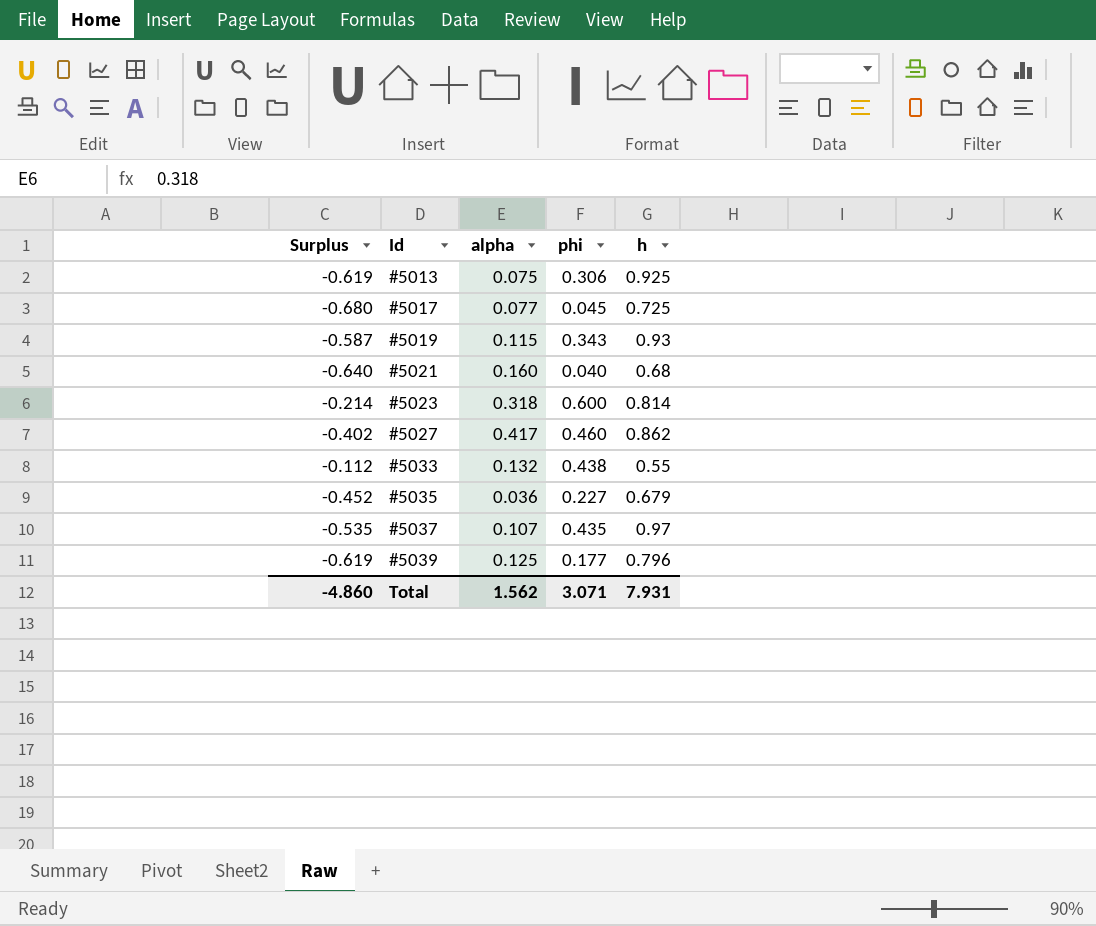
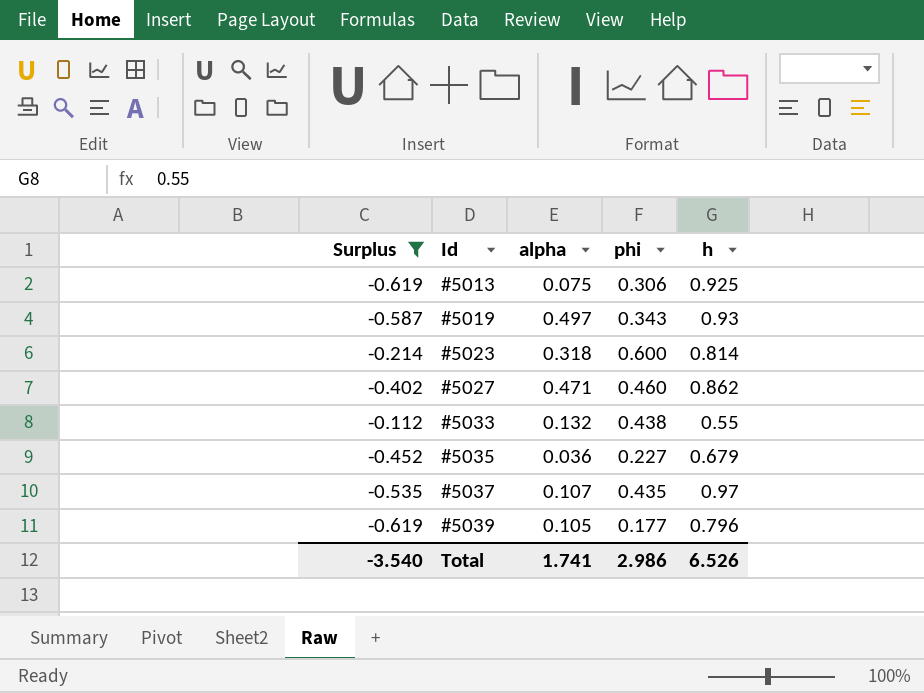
filter: none -> Surplus >= -0.619
#5019 | alpha: 0.115 -> 0.497
#5027 | alpha: 0.417 -> 0.471
#5039 | alpha: 0.125 -> 0.105
Total | Surplus: -4.860 -> -3.540
Total | alpha: 1.562 -> 1.741
Total | phi: 3.071 -> 2.986
Total | h: 7.931 -> 6.526

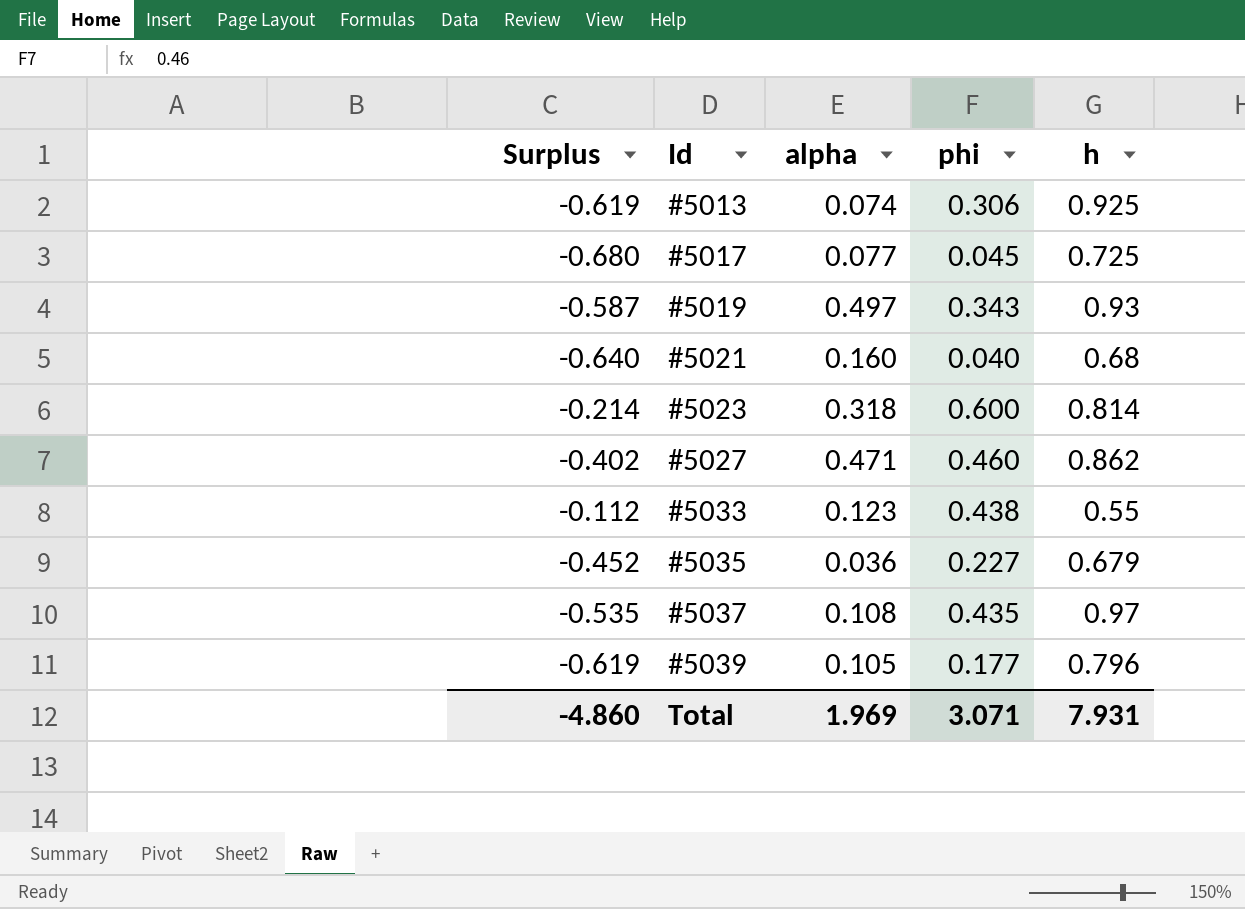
filter: Surplus >= -0.619 -> none
#5013 | alpha: 0.075 -> 0.074
#5033 | alpha: 0.132 -> 0.123
#5037 | alpha: 0.107 -> 0.108
Total | Surplus: -3.540 -> -4.860
Total | alpha: 1.741 -> 1.969
Total | phi: 2.986 -> 3.071
Total | h: 6.526 -> 7.931

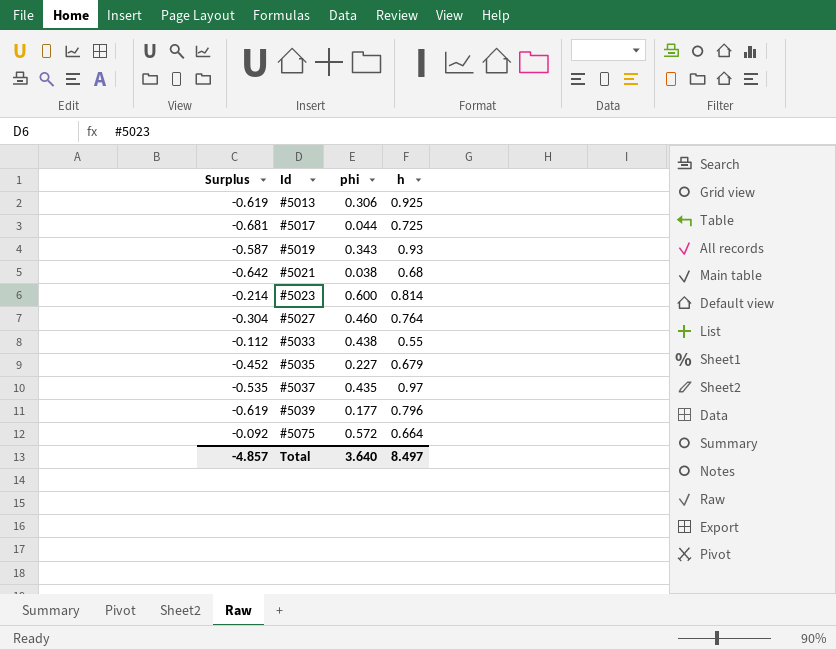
column alpha | position: 3 -> none
#5017 | Surplus: -0.680 -> -0.681
#5017 | phi: 0.045 -> 0.044
#5021 | Surplus: -0.640 -> -0.642
#5021 | phi: 0.040 -> 0.038
#5027 | Surplus: -0.402 -> -0.304
#5027 | h: 0.862 -> 0.764
row #5075: none -> -0.092 | 0.572 | 0.664
Total | Surplus: -4.860 -> -4.857
Total | phi: 3.071 -> 3.640
Total | h: 7.931 -> 8.497

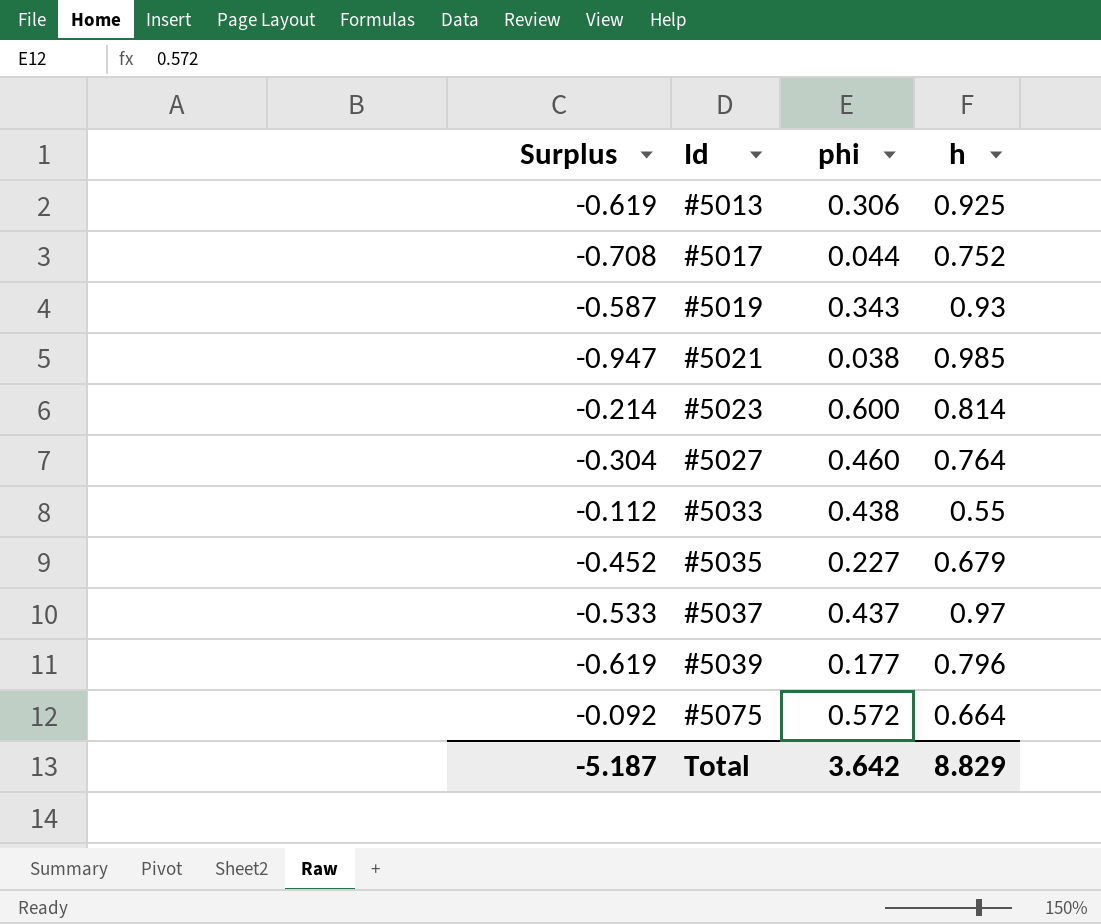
#5017 | Surplus: -0.681 -> -0.708
#5017 | h: 0.725 -> 0.752
#5021 | Surplus: -0.642 -> -0.947
#5021 | h: 0.68 -> 0.985
#5037 | Surplus: -0.535 -> -0.533
#5037 | phi: 0.435 -> 0.437
Total | Surplus: -4.857 -> -5.187
Total | phi: 3.640 -> 3.642
Total | h: 8.497 -> 8.829

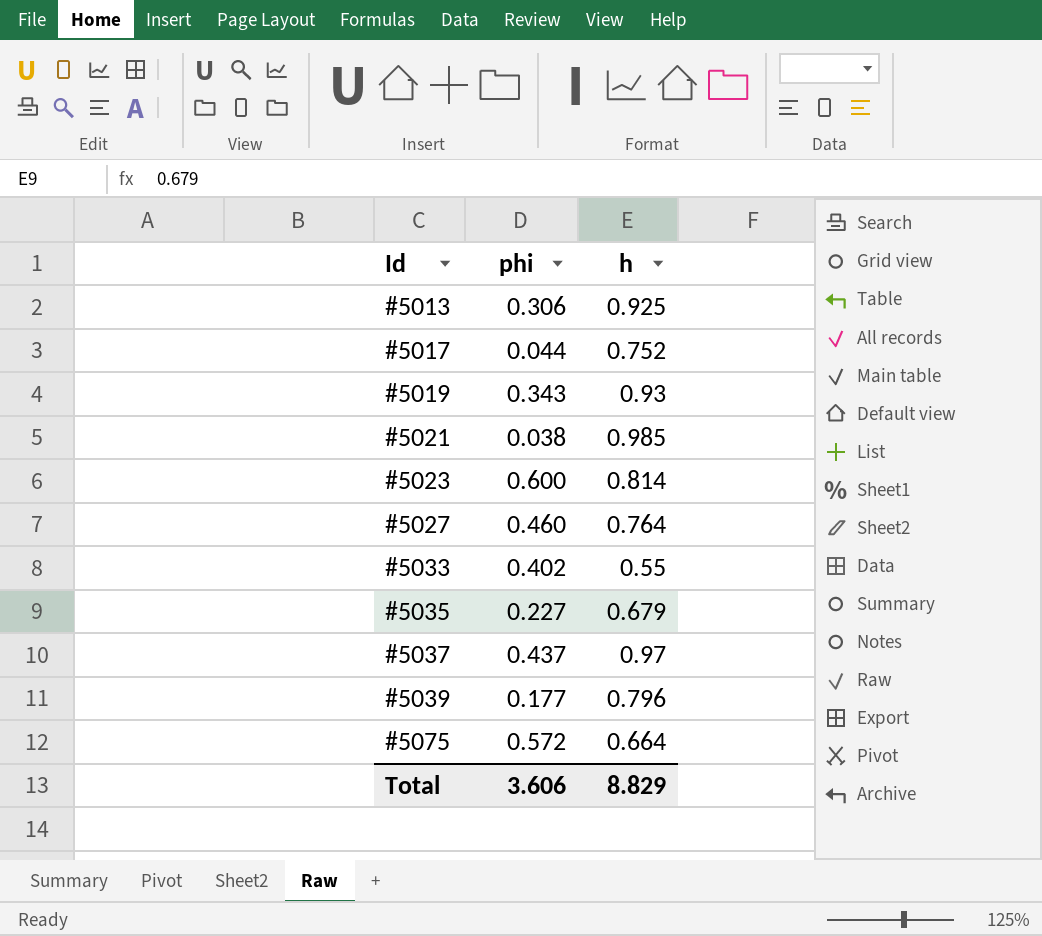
column Surplus | formula: [phi] - [h] -> none
#5033 | phi: 0.438 -> 0.402
Total | phi: 3.642 -> 3.606

